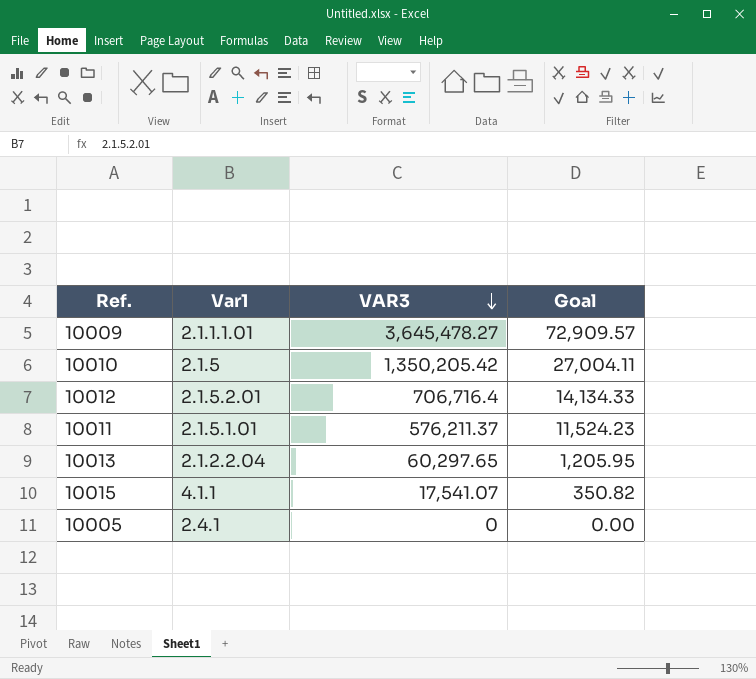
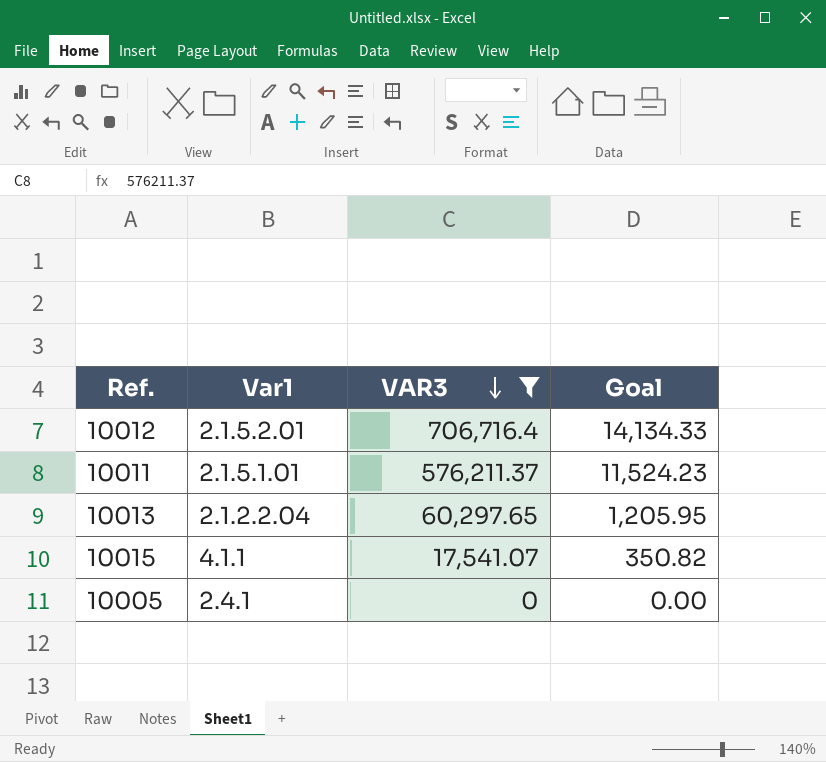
filter: none -> VAR3 <= 706,716.4

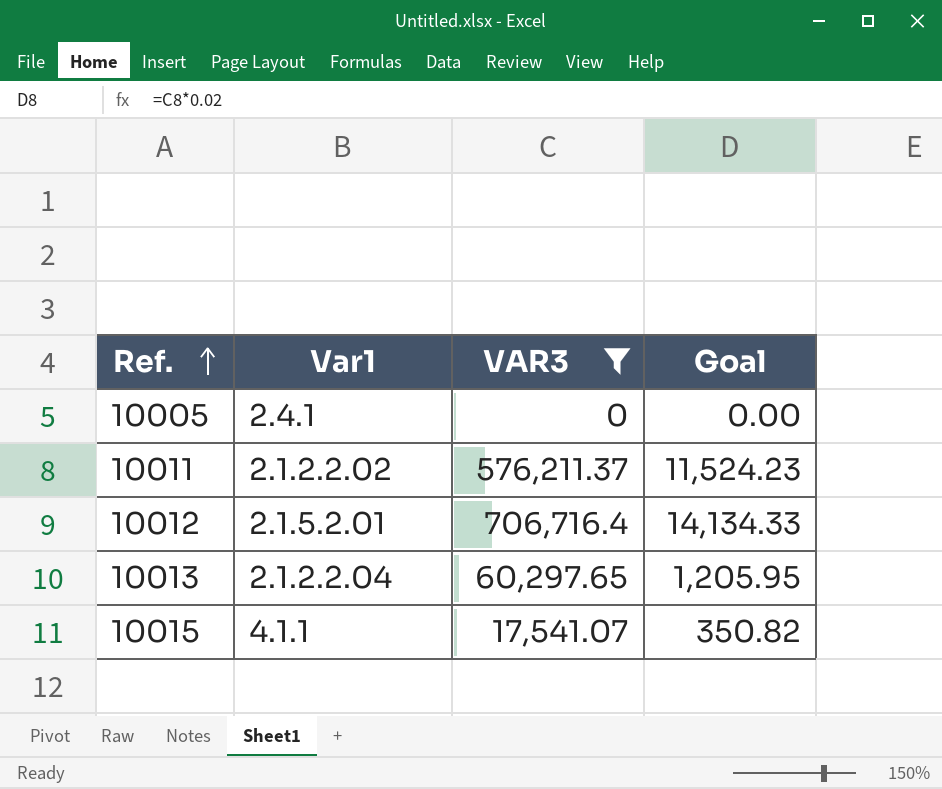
row order: VAR3 descending -> Ref. ascending
10011 | Var1: 2.1.5.1.01 -> 2.1.2.2.02

